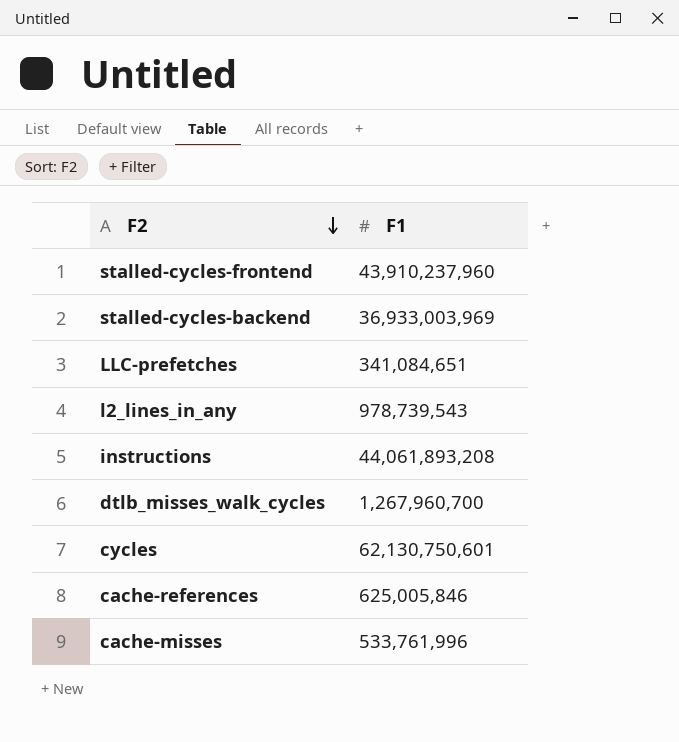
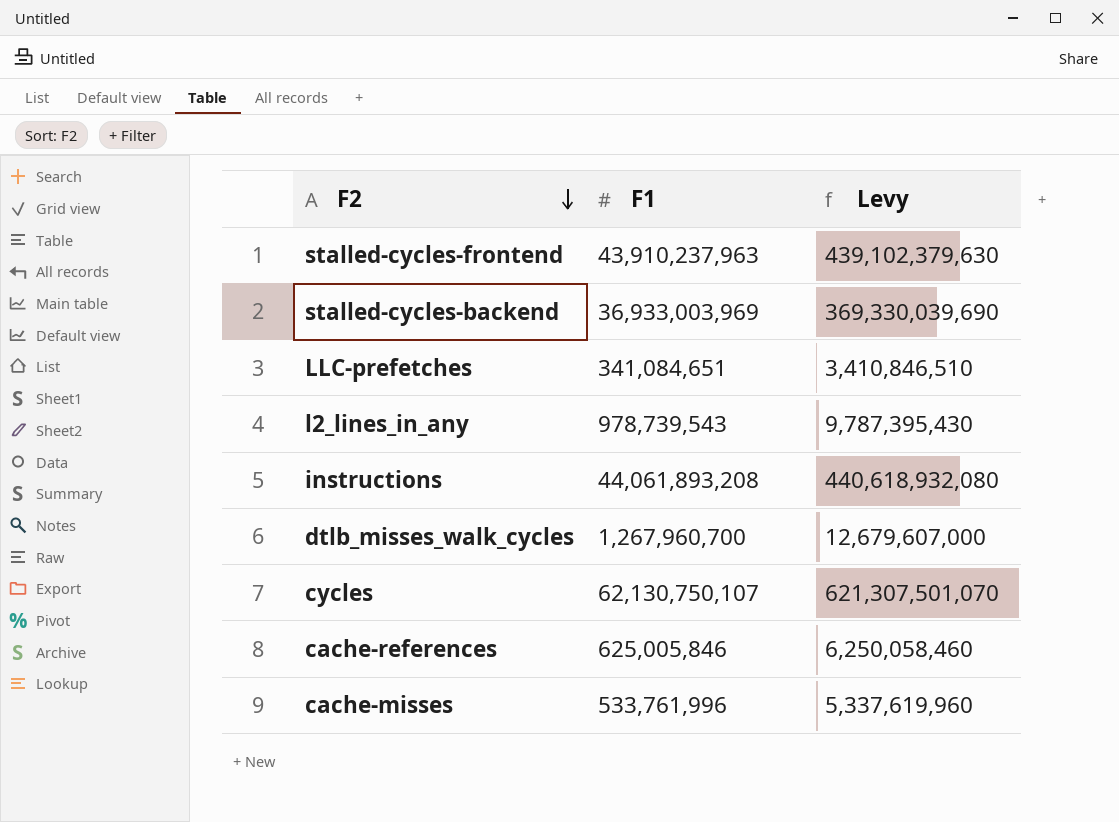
column Levy | formula: none -> [F1] * 10
stalled-cycles-frontend | F1: 43,910,237,960 -> 43,910,237,963
cycles | F1: 62,130,750,601 -> 62,130,750,107

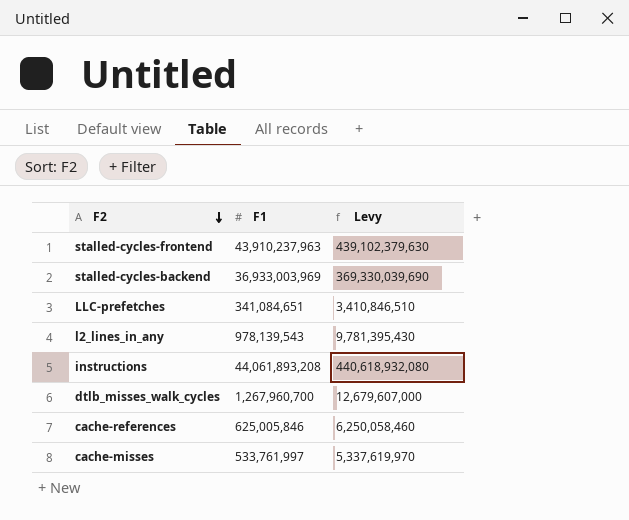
row cycles: 62,130,750,107 | 621,307,501,070 -> none
l2_lines_in_any | F1: 978,739,543 -> 978,139,543
l2_lines_in_any | Levy: 9,787,395,430 -> 9,781,395,430
cache-misses | F1: 533,761,996 -> 533,761,997
cache-misses | Levy: 5,337,619,960 -> 5,337,619,970

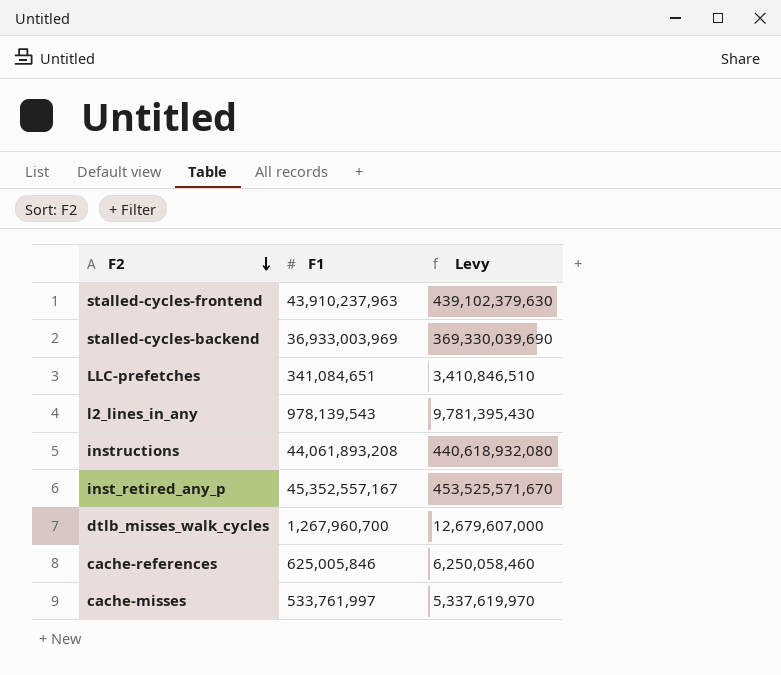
row inst_retired_any_p: none -> 45,352,557,167 | 453,525,571,670

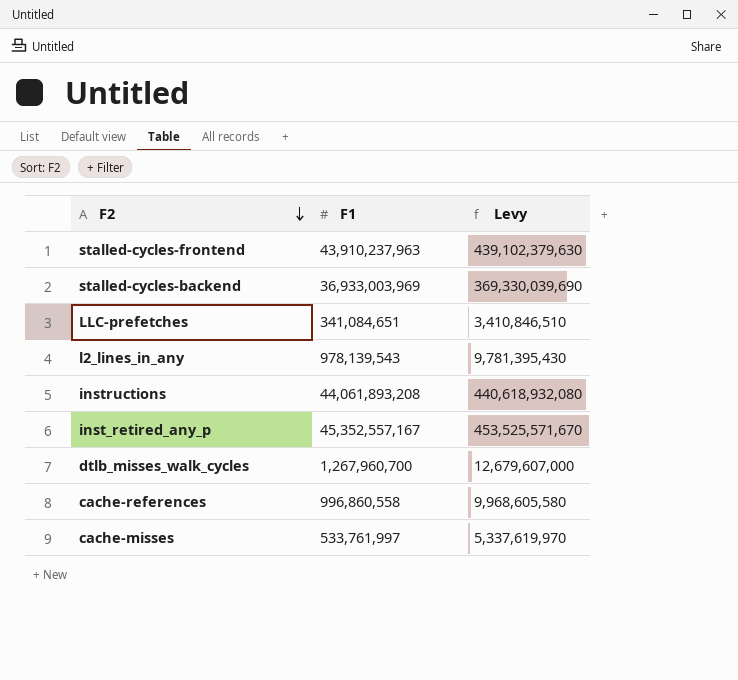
cache-references | F1: 625,005,846 -> 996,860,558
cache-references | Levy: 6,250,058,460 -> 9,968,605,580

